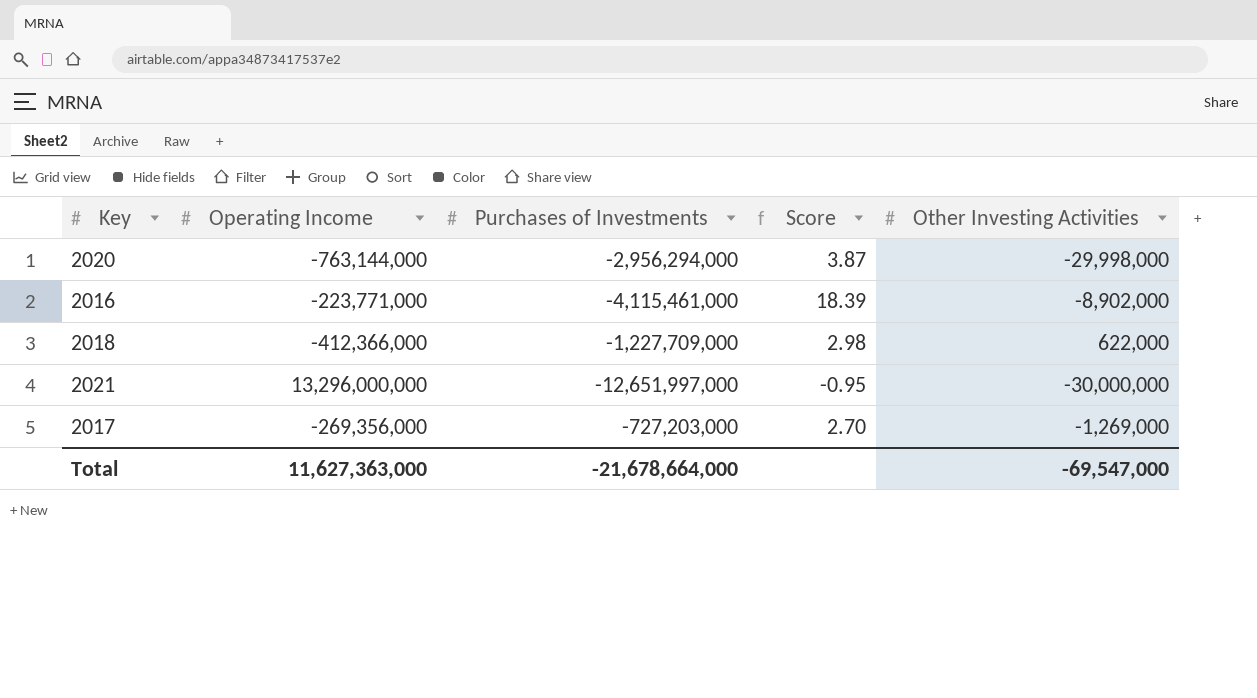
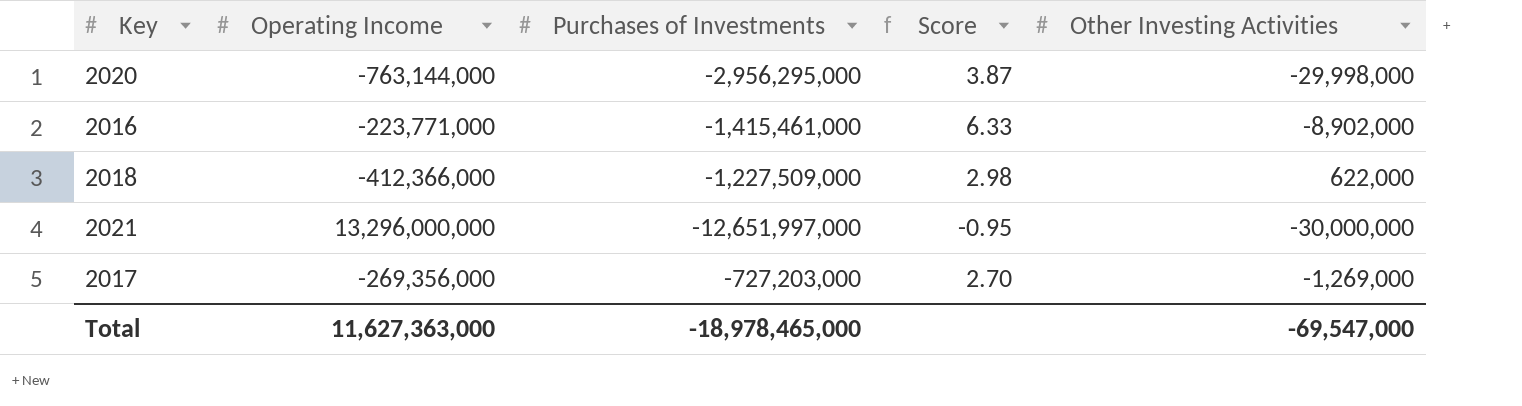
2020 | Purchases of Investments: -2,956,294,000 -> -2,956,295,000
2016 | Purchases of Investments: -4,115,461,000 -> -1,415,461,000
2016 | Score: 18.39 -> 6.33
2018 | Purchases of Investments: -1,227,709,000 -> -1,227,509,000
Total | Purchases of Investments: -21,678,664,000 -> -18,978,465,000

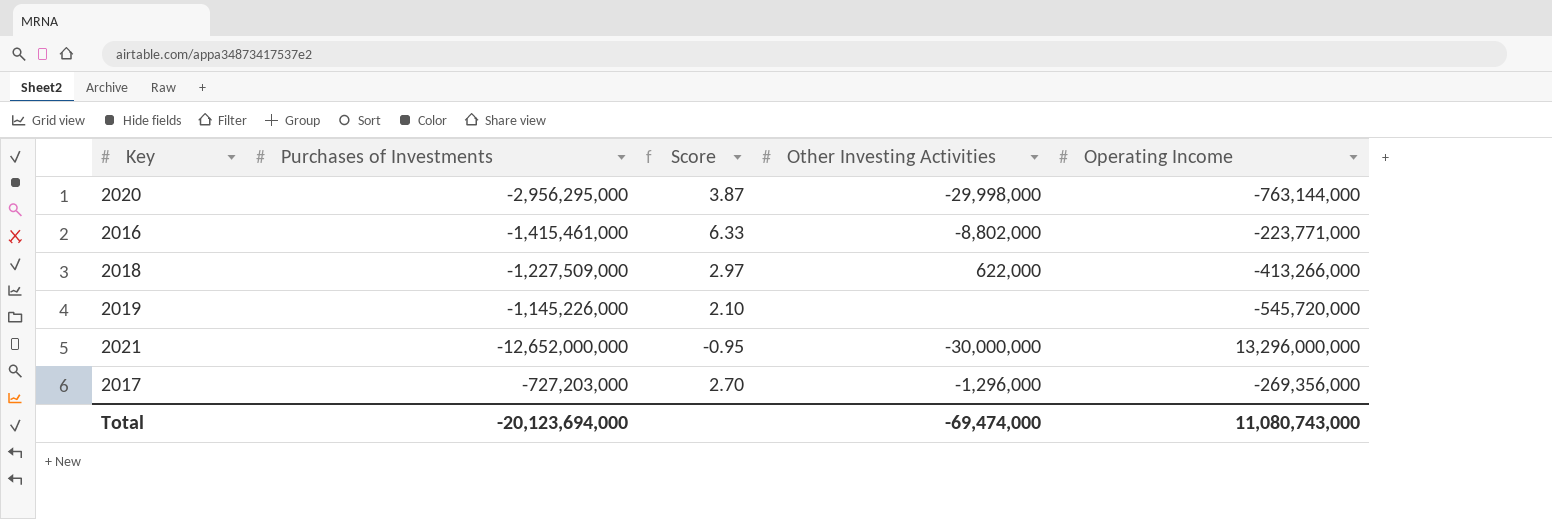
column Operating Income | position: 2 -> 5
2016 | Other Investing Activities: -8,902,000 -> -8,802,000
2018 | Score: 2.98 -> 2.97
2018 | Operating Income: -412,366,000 -> -413,266,000
row 2019: none -> -1,145,226,000 | 2.10 | none | -545,720,000
2021 | Purchases of Investments: -12,651,997,000 -> -12,652,000,000
2017 | Other Investing Activities: -1,269,000 -> -1,296,000
Total | Purchases of Investments: -18,978,465,000 -> -20,123,694,000
Total | Other Investing Activities: -69,547,000 -> -69,474,000
Total | Operating Income: 11,627,363,000 -> 11,080,743,000

